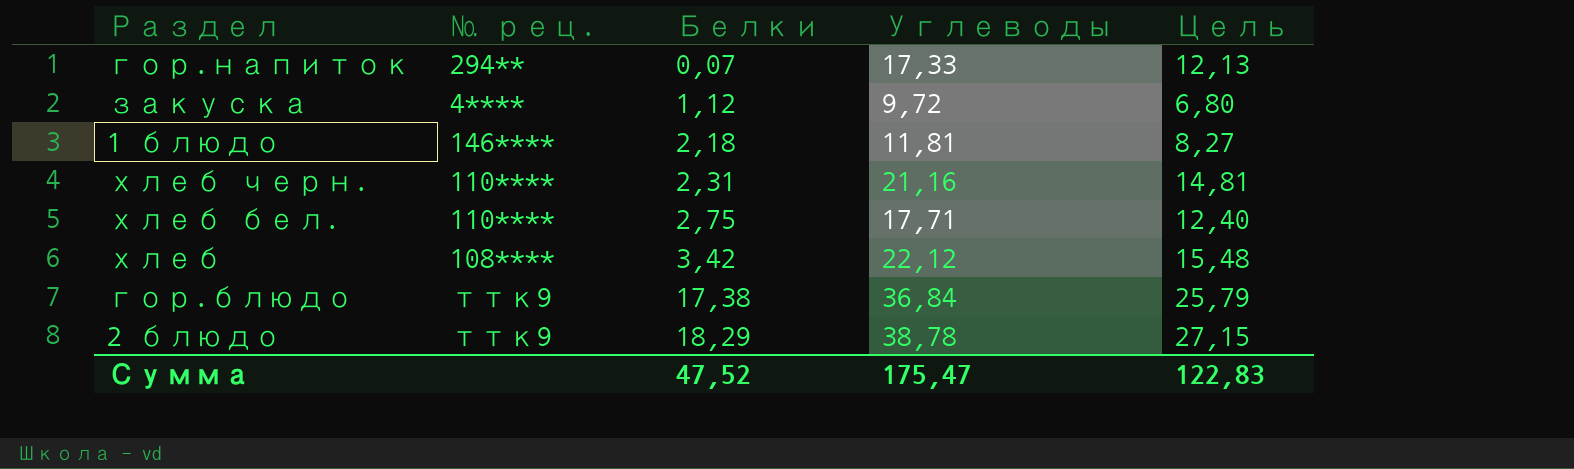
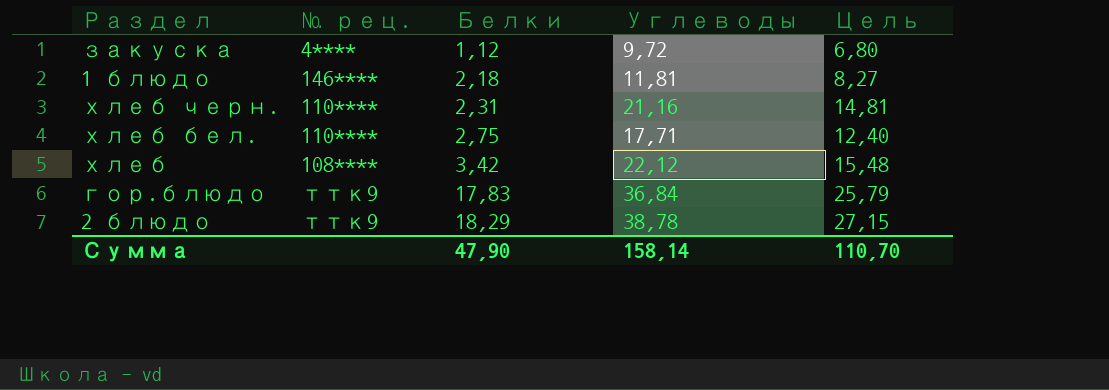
row гор.напиток: 294** | 0,07 | 17,33 | 12,13 -> none
гор.блюдо | Белки: 17,38 -> 17,83
Сумма | Белки: 47,52 -> 47,90
Сумма | Углеводы: 175,47 -> 158,14
Сумма | Цель: 122,83 -> 110,70

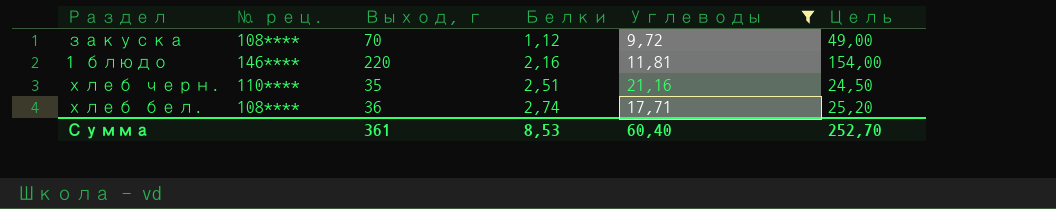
filter: none -> Углеводы <= 21,16
column Выход, г | position: none -> 3
column Цель | formula: [Углеводы] * 0,7 -> [Выход, г] * 0,7
закуска | № рец.: 4**** -> 108****
1 блюдо | Белки: 2,18 -> 2,16
хлеб черн. | Белки: 2,31 -> 2,51
хлеб бел. | № рец.: 110**** -> 108****
хлеб бел. | Белки: 2,75 -> 2,74
Сумма | Белки: 47,90 -> 8,53
Сумма | Углеводы: 158,14 -> 60,40
Сумма | Цель: 110,70 -> 252,70

